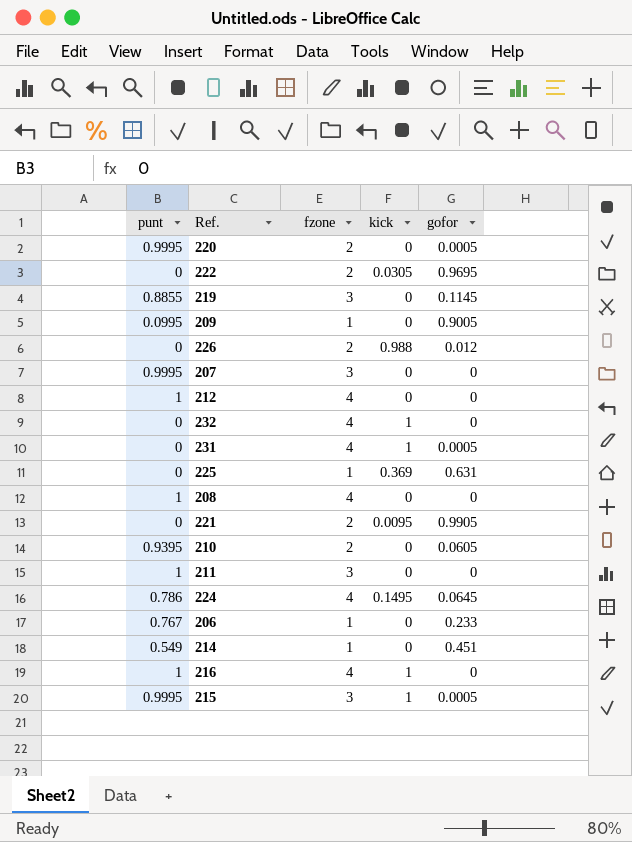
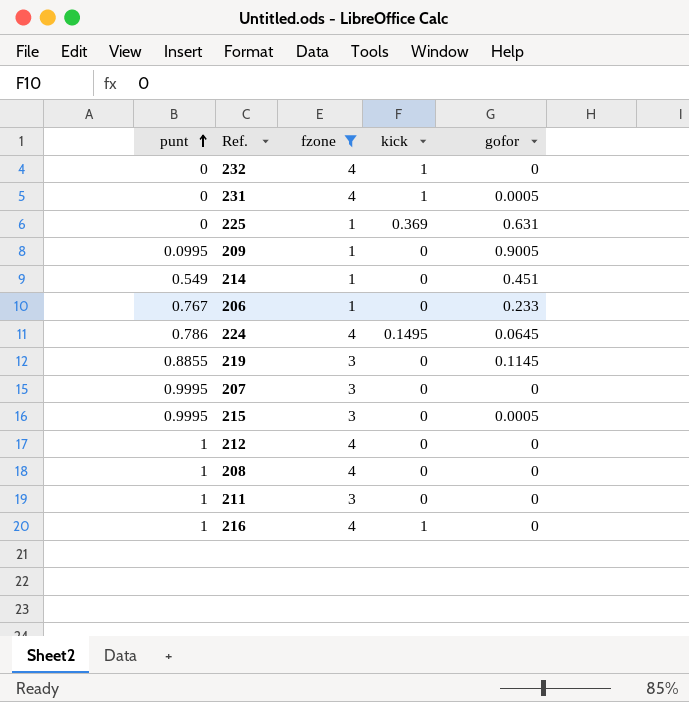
filter: none -> fzone != 2
row order: none -> punt ascending
215 | kick: 1 -> 0

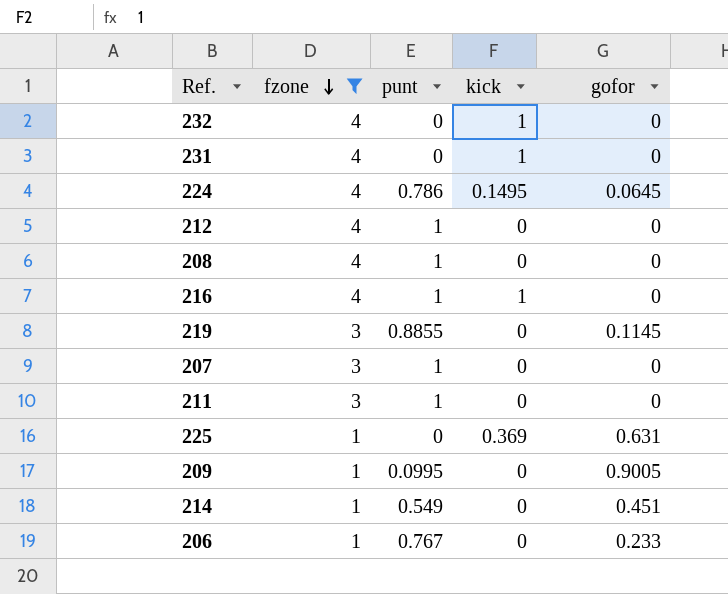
row order: punt ascending -> fzone descending
column punt | position: 1 -> 3
row 215: 0.9995 | 3 | 0 | 0.0005 -> none
231 | gofor: 0.0005 -> 0
207 | punt: 0.9995 -> 1

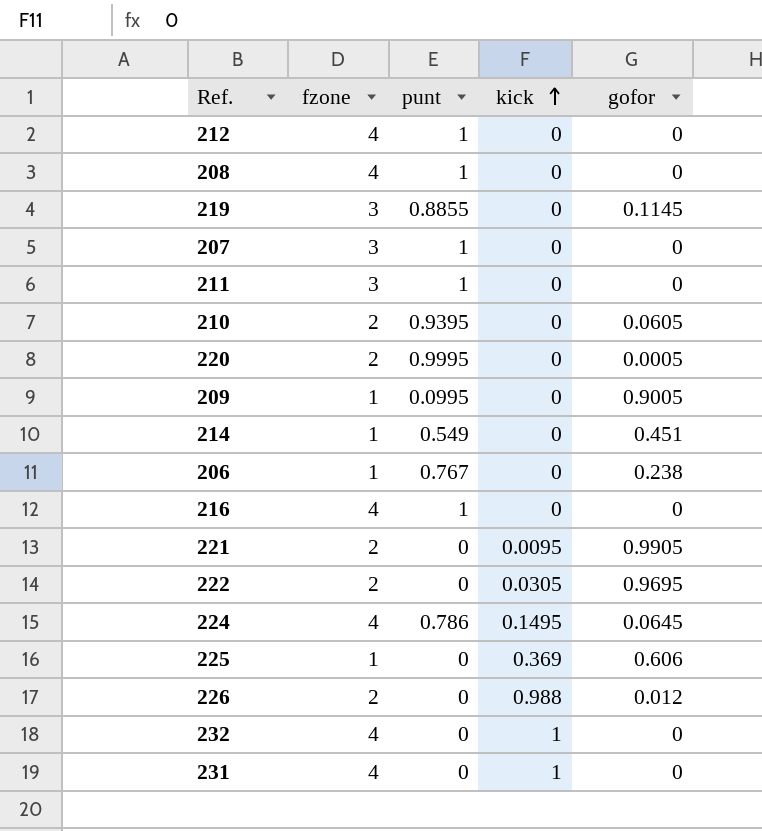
filter: fzone != 2 -> none
row order: fzone descending -> kick ascending
206 | gofor: 0.233 -> 0.238
216 | kick: 1 -> 0
225 | gofor: 0.631 -> 0.606

